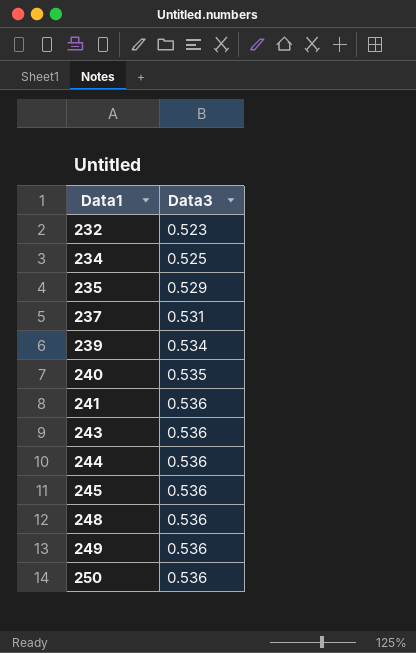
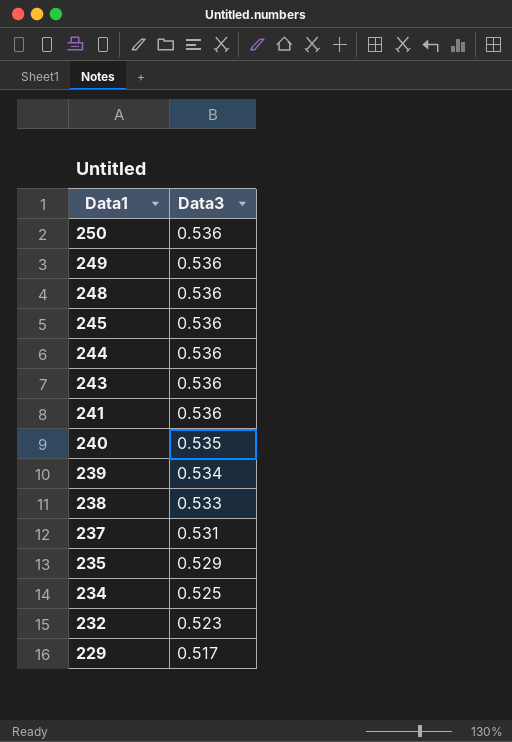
row order: Data1 ascending -> Data1 descending
row 238: none -> 0.533
row 229: none -> 0.517

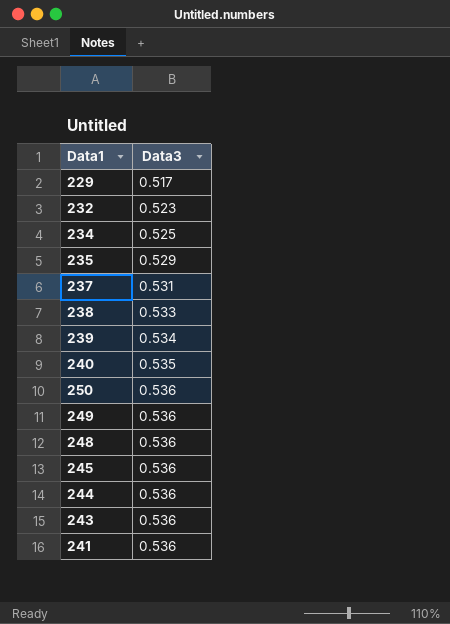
row order: Data1 descending -> Data3 ascending

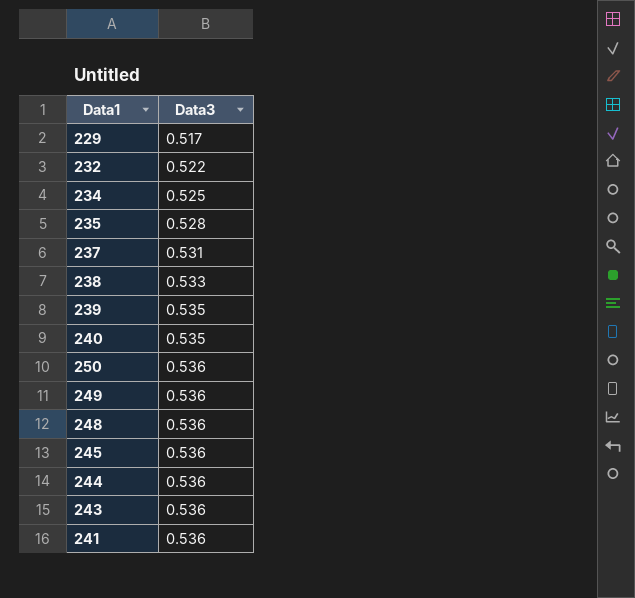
232 | Data3: 0.523 -> 0.522
235 | Data3: 0.529 -> 0.528
239 | Data3: 0.534 -> 0.535

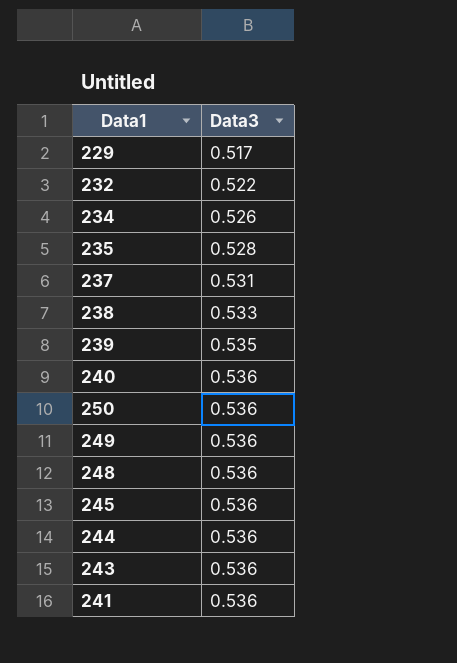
234 | Data3: 0.525 -> 0.526
240 | Data3: 0.535 -> 0.536

